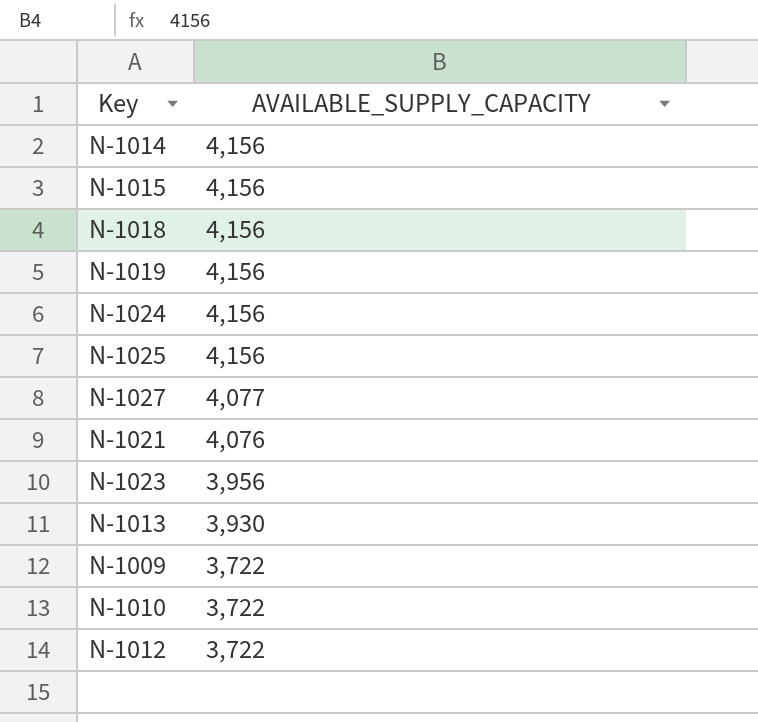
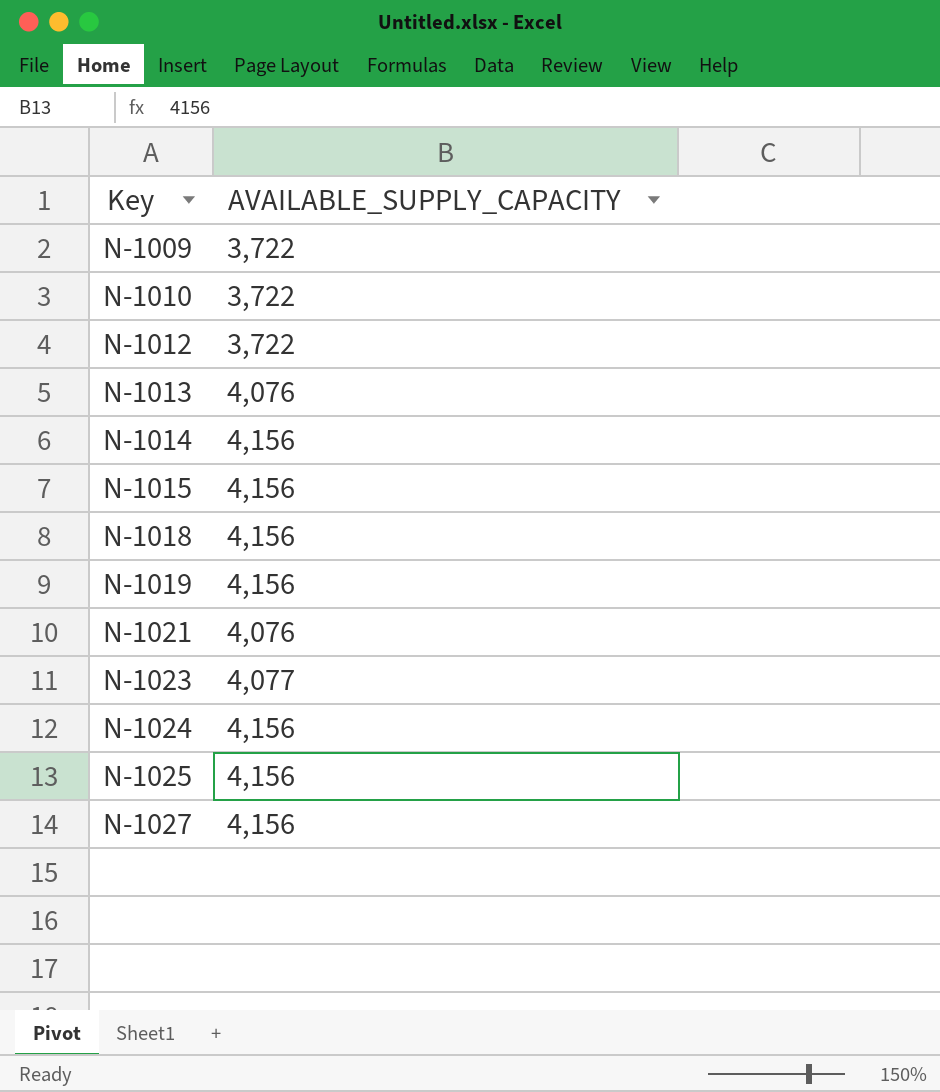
row order: AVAILABLE_SUPPLY_CAPACITY descending -> Key ascending
N-1013 | AVAILABLE_SUPPLY_CAPACITY: 3,930 -> 4,076
N-1023 | AVAILABLE_SUPPLY_CAPACITY: 3,956 -> 4,077
N-1027 | AVAILABLE_SUPPLY_CAPACITY: 4,077 -> 4,156

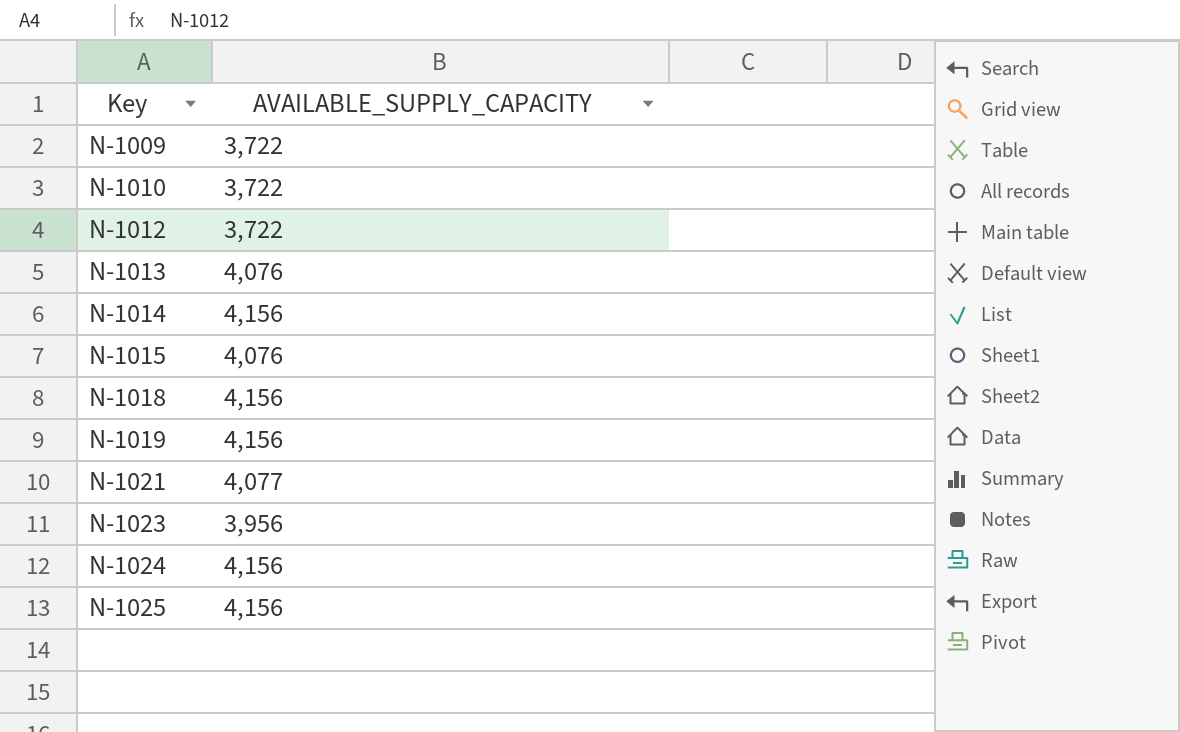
row N-1027: 4,156 -> none
N-1015 | AVAILABLE_SUPPLY_CAPACITY: 4,156 -> 4,076
N-1021 | AVAILABLE_SUPPLY_CAPACITY: 4,076 -> 4,077
N-1023 | AVAILABLE_SUPPLY_CAPACITY: 4,077 -> 3,956

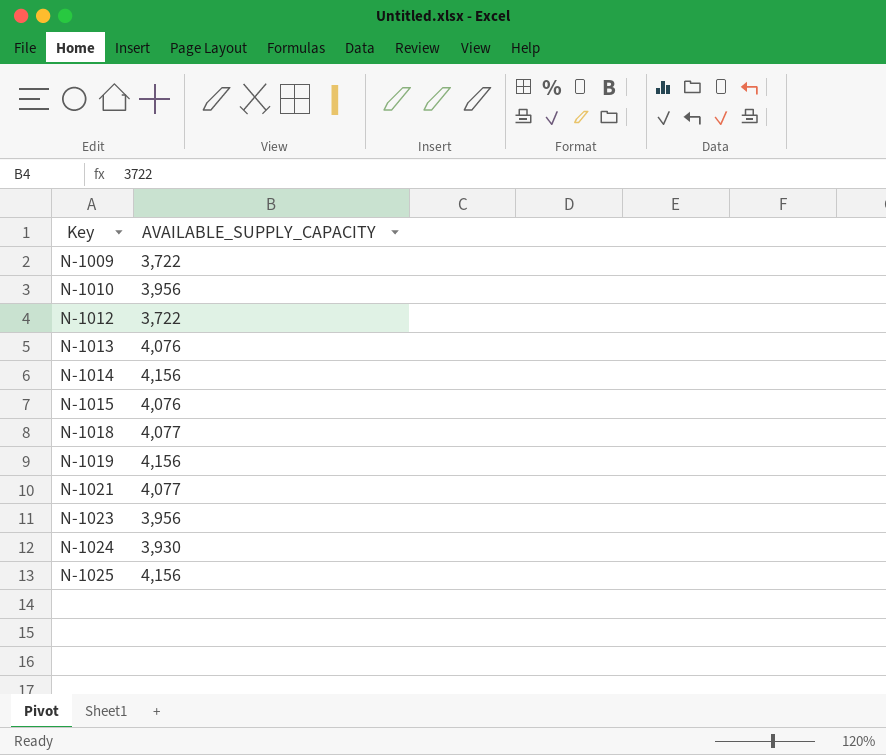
N-1010 | AVAILABLE_SUPPLY_CAPACITY: 3,722 -> 3,956
N-1018 | AVAILABLE_SUPPLY_CAPACITY: 4,156 -> 4,077
N-1024 | AVAILABLE_SUPPLY_CAPACITY: 4,156 -> 3,930

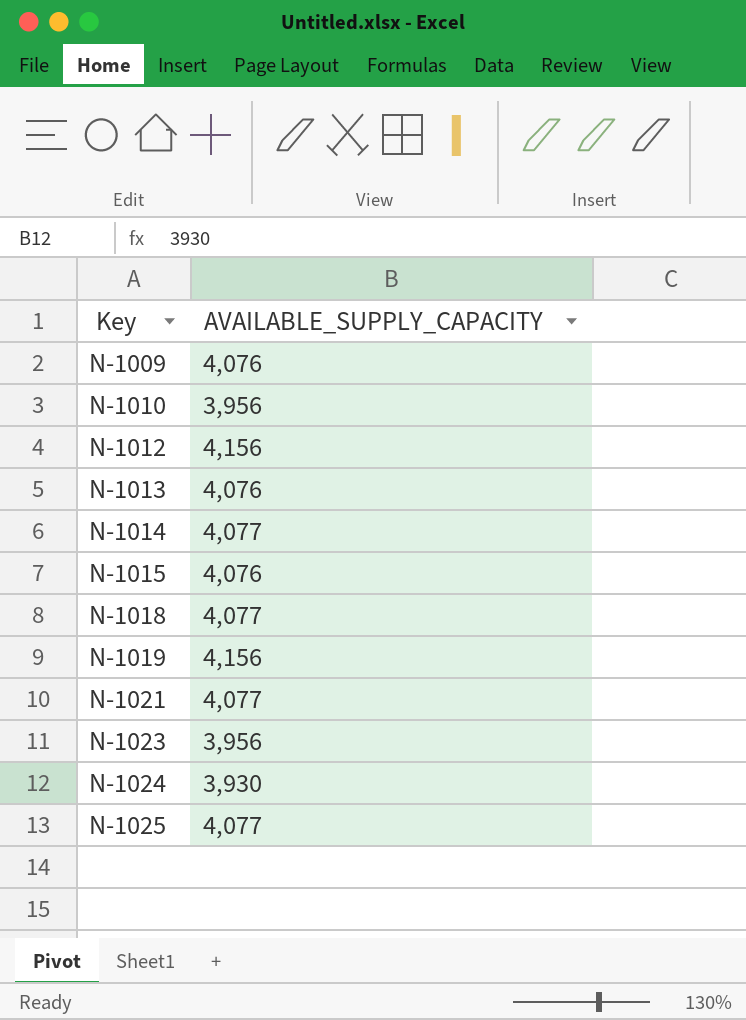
N-1009 | AVAILABLE_SUPPLY_CAPACITY: 3,722 -> 4,076
N-1012 | AVAILABLE_SUPPLY_CAPACITY: 3,722 -> 4,156
N-1014 | AVAILABLE_SUPPLY_CAPACITY: 4,156 -> 4,077
N-1025 | AVAILABLE_SUPPLY_CAPACITY: 4,156 -> 4,077

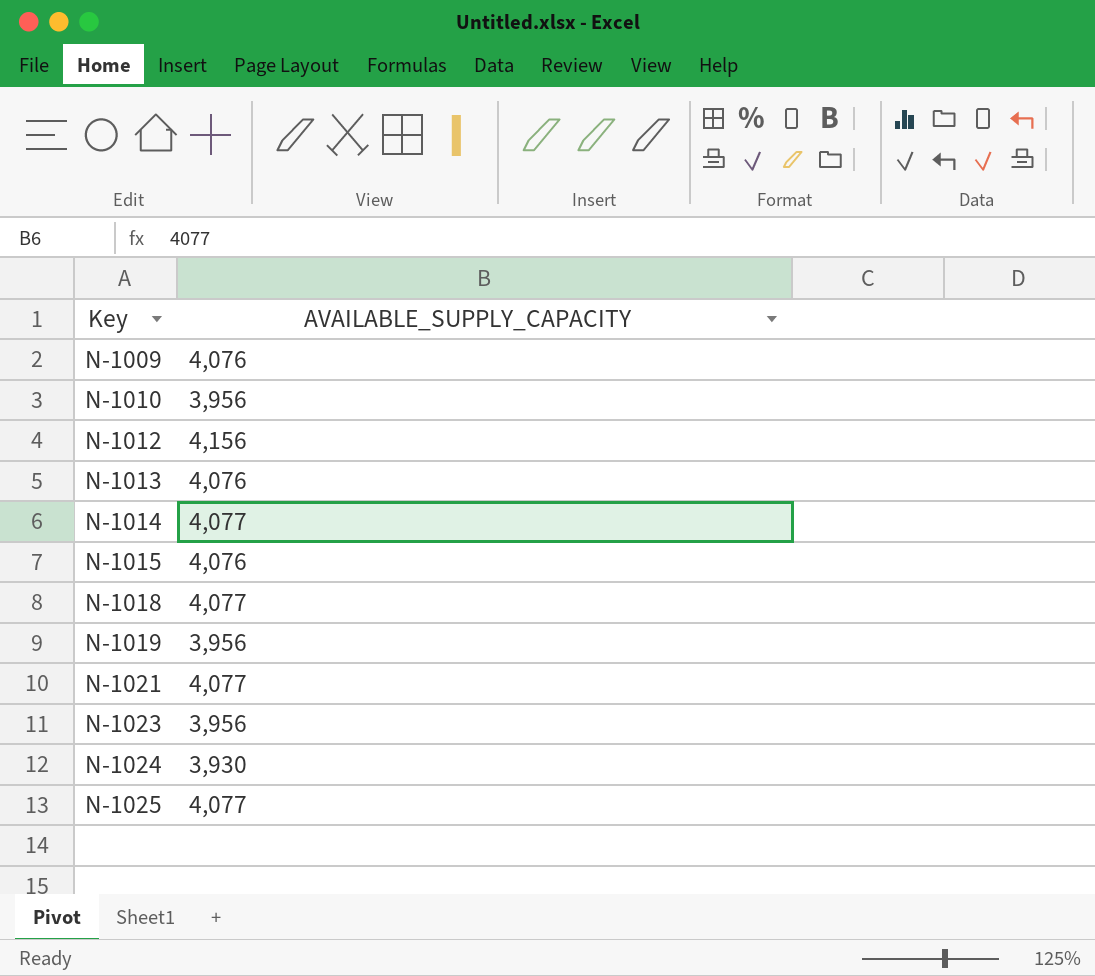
N-1019 | AVAILABLE_SUPPLY_CAPACITY: 4,156 -> 3,956

